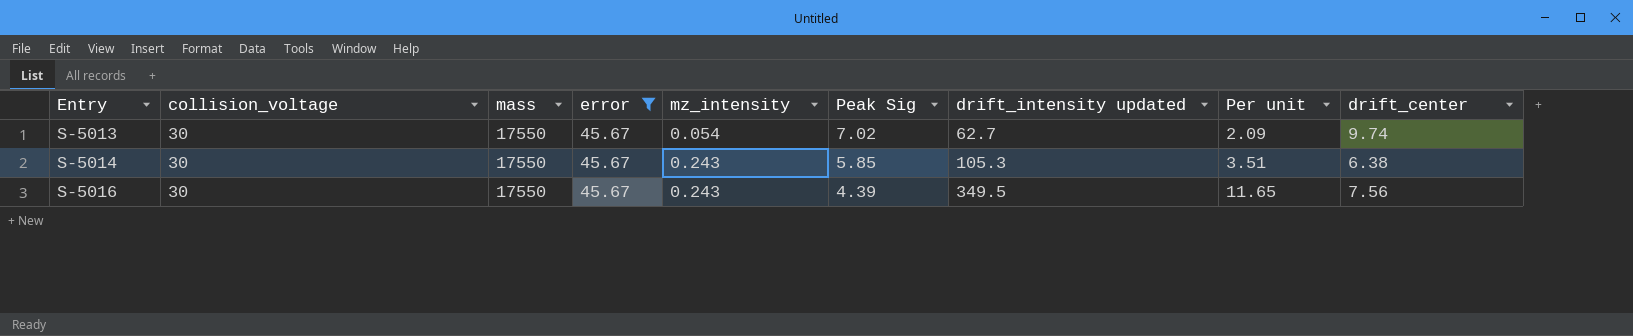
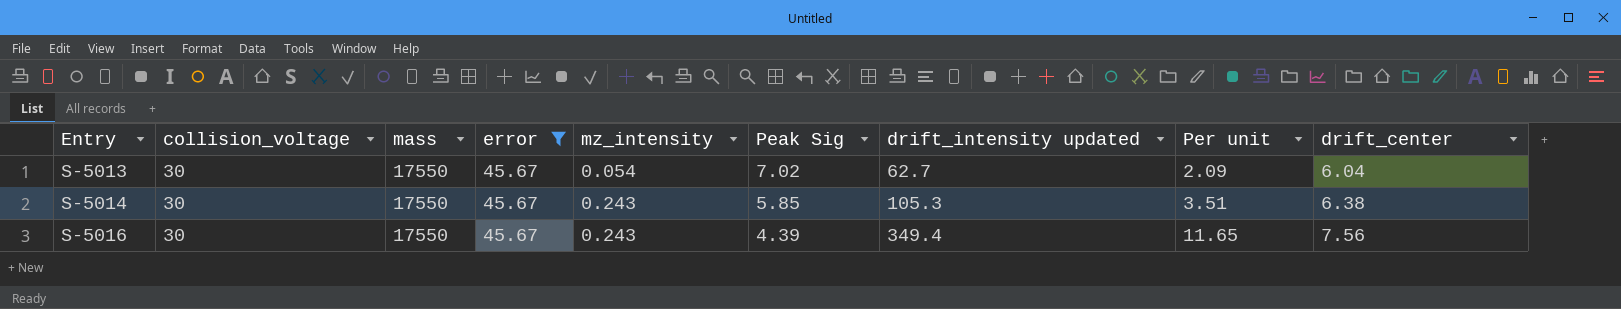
S-5013 | drift_center: 9.74 -> 6.04
S-5016 | drift_intensity updated: 349.5 -> 349.4

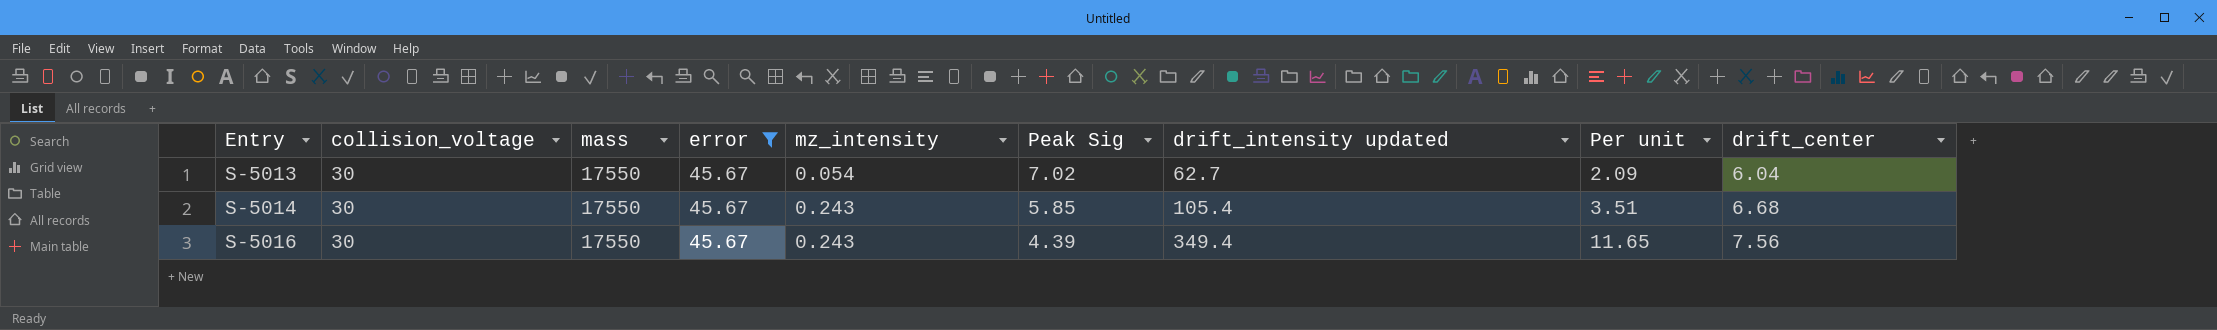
S-5014 | drift_intensity updated: 105.3 -> 105.4
S-5014 | drift_center: 6.38 -> 6.68

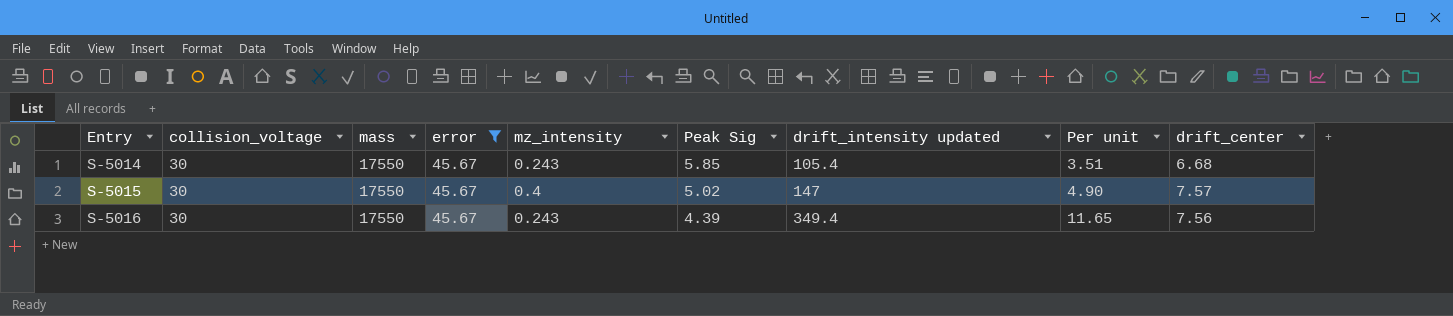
row S-5013: 30 | 17550 | 45.67 | 0.054 | 7.02 | 62.7 | 2.09 | 6.04 -> none
row S-5015: none -> 30 | 17550 | 45.67 | 0.4 | 5.02 | 147 | 4.90 | 7.57

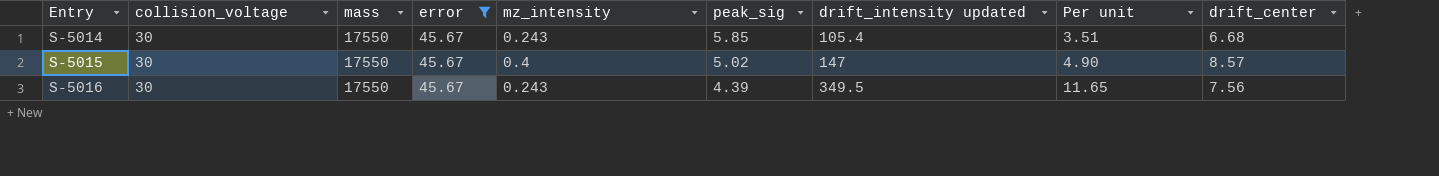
column name: Peak Sig -> peak_sig
S-5015 | drift_center: 7.57 -> 8.57
S-5016 | drift_intensity updated: 349.4 -> 349.5

